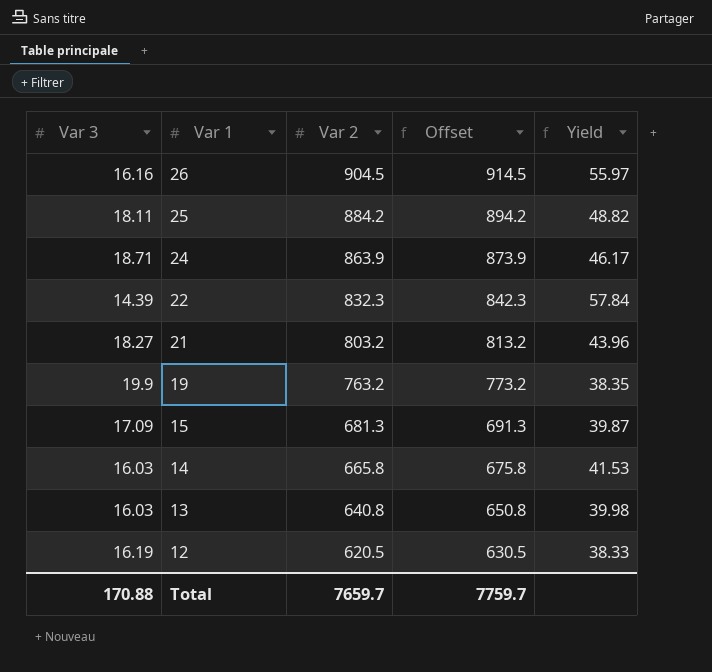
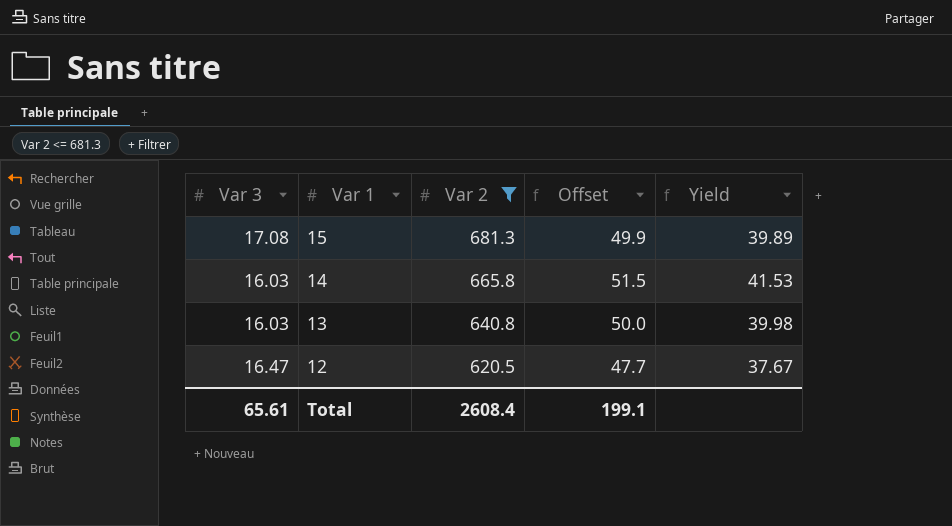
filter: none -> Var 2 <= 681.3
column Offset | formula: [Var 2] + 10 -> [Yield] + 10
15 | Var 3: 17.09 -> 17.08
15 | Yield: 39.87 -> 39.89
12 | Var 3: 16.19 -> 16.47
12 | Yield: 38.33 -> 37.67
Total | Var 3: 170.88 -> 65.61
Total | Var 2: 7659.7 -> 2608.4
Total | Offset: 7759.7 -> 199.1

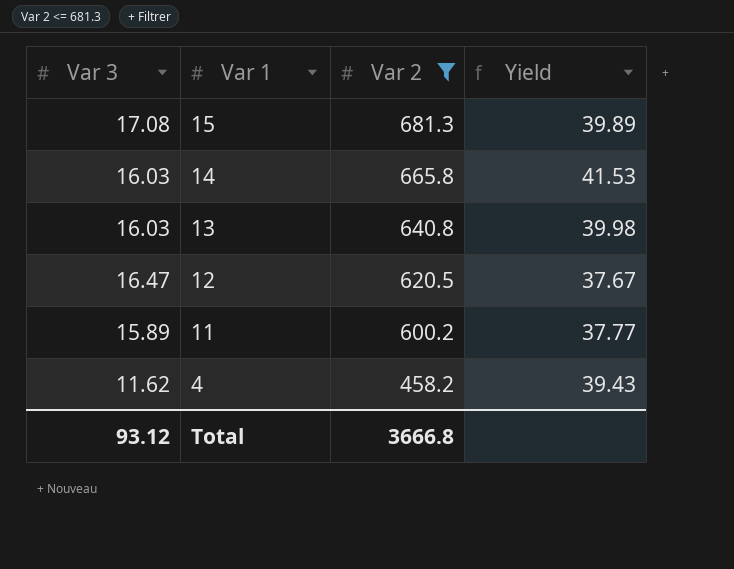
column Offset | formula: [Yield] + 10 -> none
row 11: none -> 15.89 | 600.2 | 37.77
row 4: none -> 11.62 | 458.2 | 39.43
Total | Var 3: 65.61 -> 93.12
Total | Var 2: 2608.4 -> 3666.8

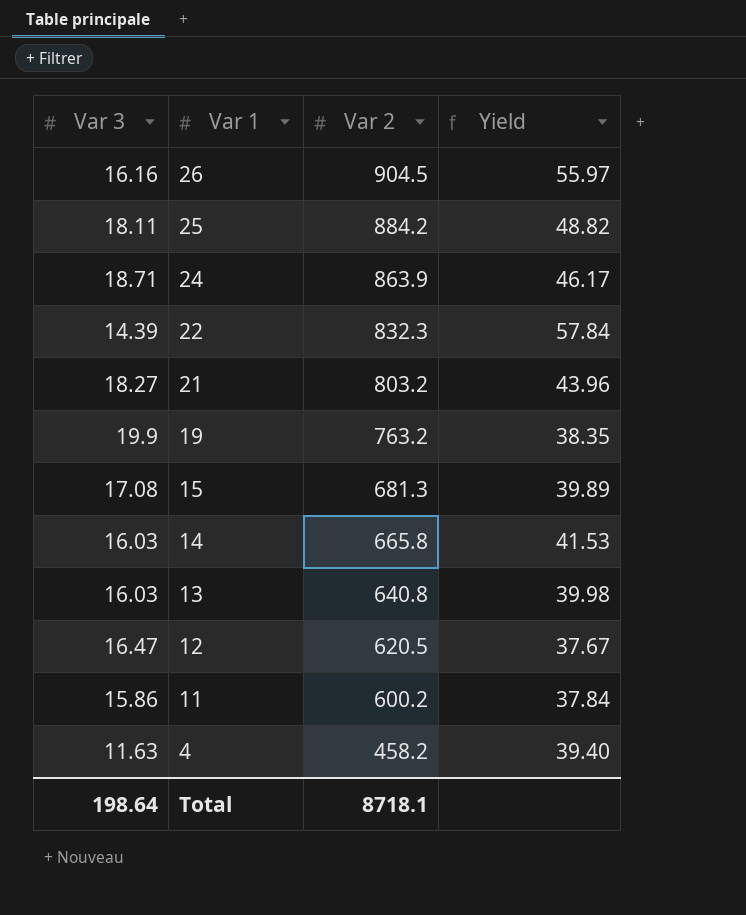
filter: Var 2 <= 681.3 -> none
11 | Var 3: 15.89 -> 15.86
11 | Yield: 37.77 -> 37.84
4 | Var 3: 11.62 -> 11.63
4 | Yield: 39.43 -> 39.40
Total | Var 3: 93.12 -> 198.64
Total | Var 2: 3666.8 -> 8718.1

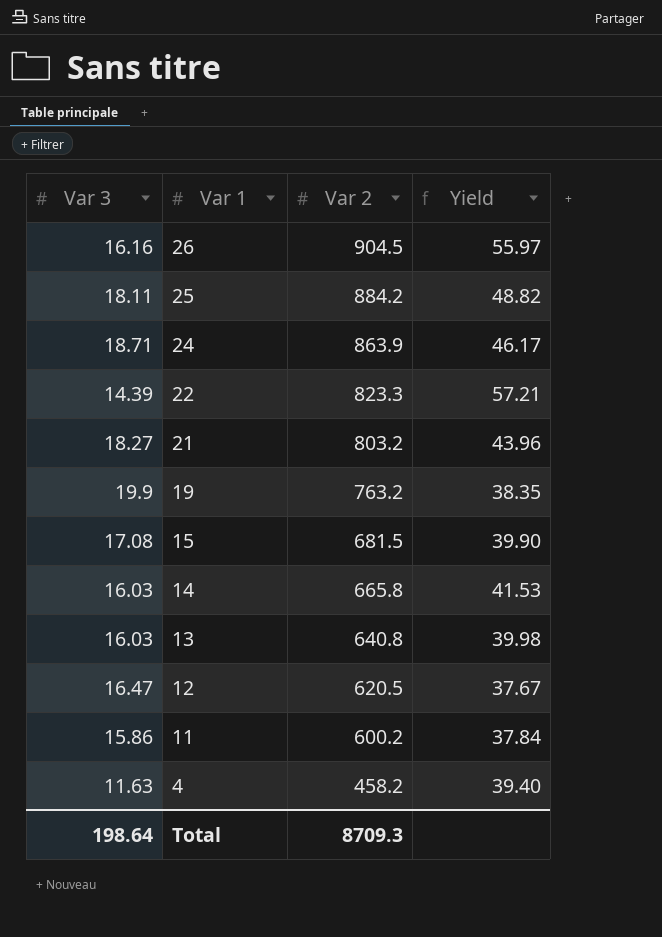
22 | Var 2: 832.3 -> 823.3
22 | Yield: 57.84 -> 57.21
15 | Var 2: 681.3 -> 681.5
15 | Yield: 39.89 -> 39.90
Total | Var 2: 8718.1 -> 8709.3

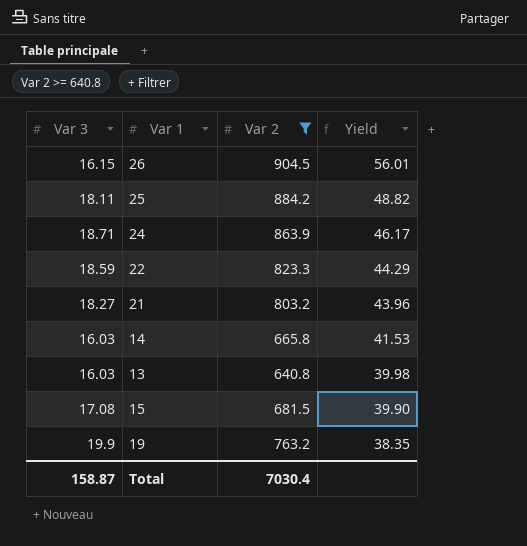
filter: none -> Var 2 >= 640.8
row order: Var 1 descending -> Yield descending
26 | Var 3: 16.16 -> 16.15
26 | Yield: 55.97 -> 56.01
22 | Var 3: 14.39 -> 18.59
22 | Yield: 57.21 -> 44.29
Total | Var 3: 198.64 -> 158.87
Total | Var 2: 8709.3 -> 7030.4

